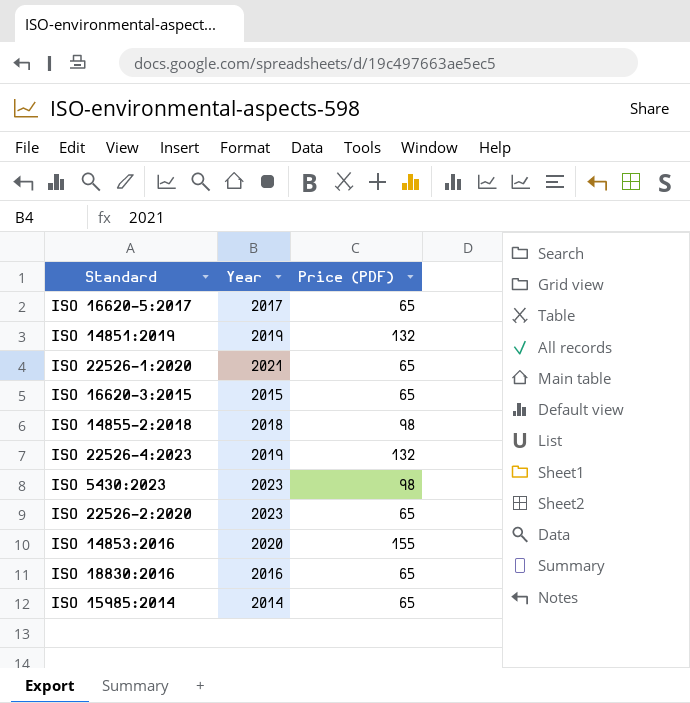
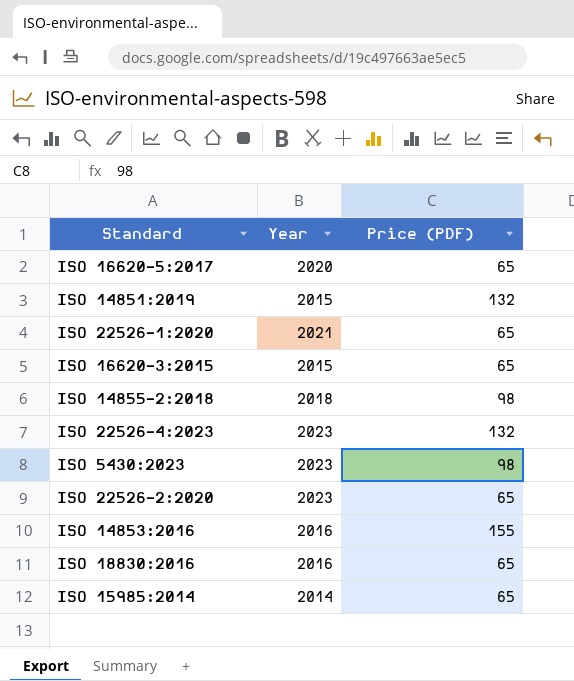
ISO 16620-5:2017 | Year: 2017 -> 2020
ISO 14851:2019 | Year: 2019 -> 2015
ISO 22526-4:2023 | Year: 2019 -> 2023
ISO 14853:2016 | Year: 2020 -> 2016

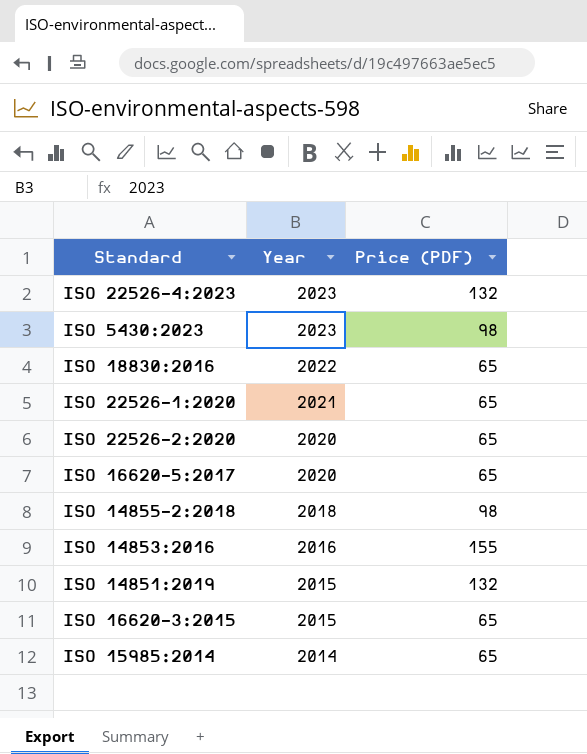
row order: none -> Year descending
ISO 18830:2016 | Year: 2016 -> 2022
ISO 22526-2:2020 | Year: 2023 -> 2020

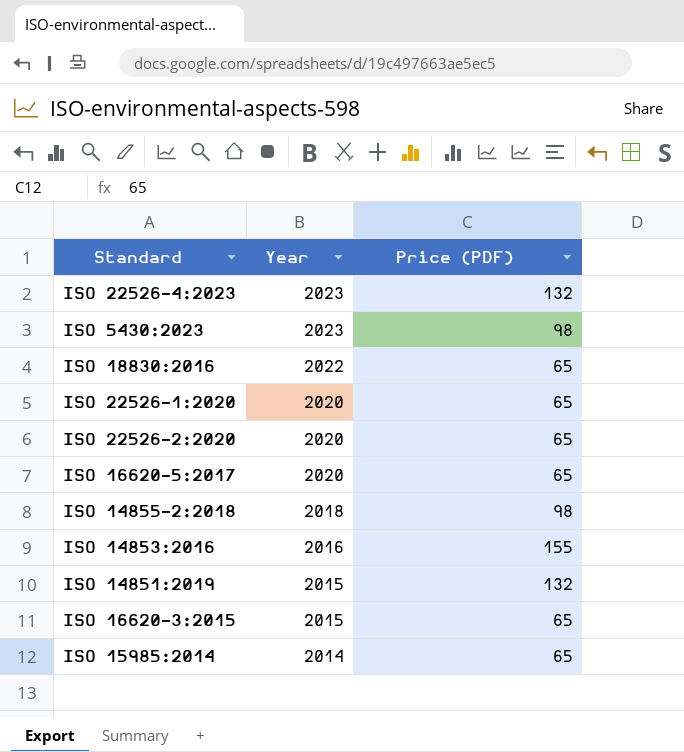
ISO 22526-1:2020 | Year: 2021 -> 2020

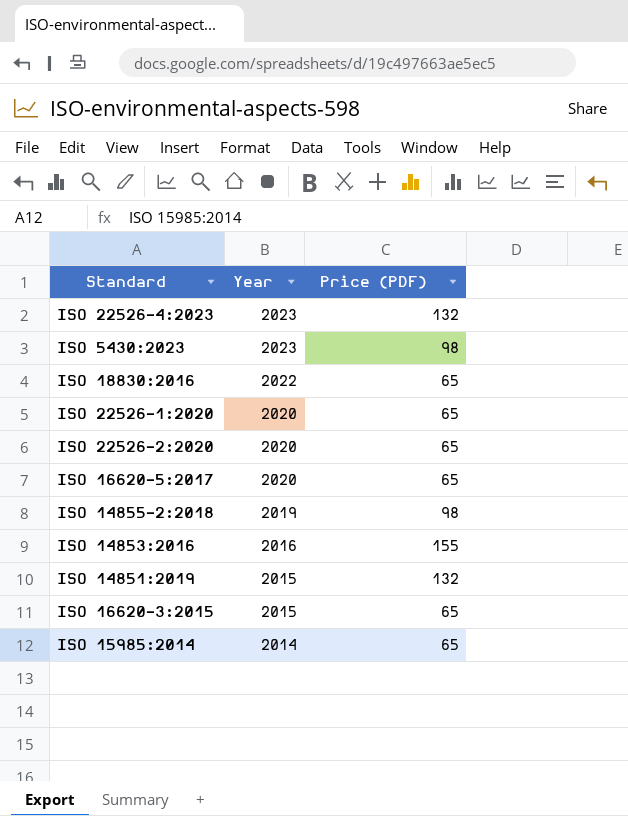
ISO 14855-2:2018 | Year: 2018 -> 2019

